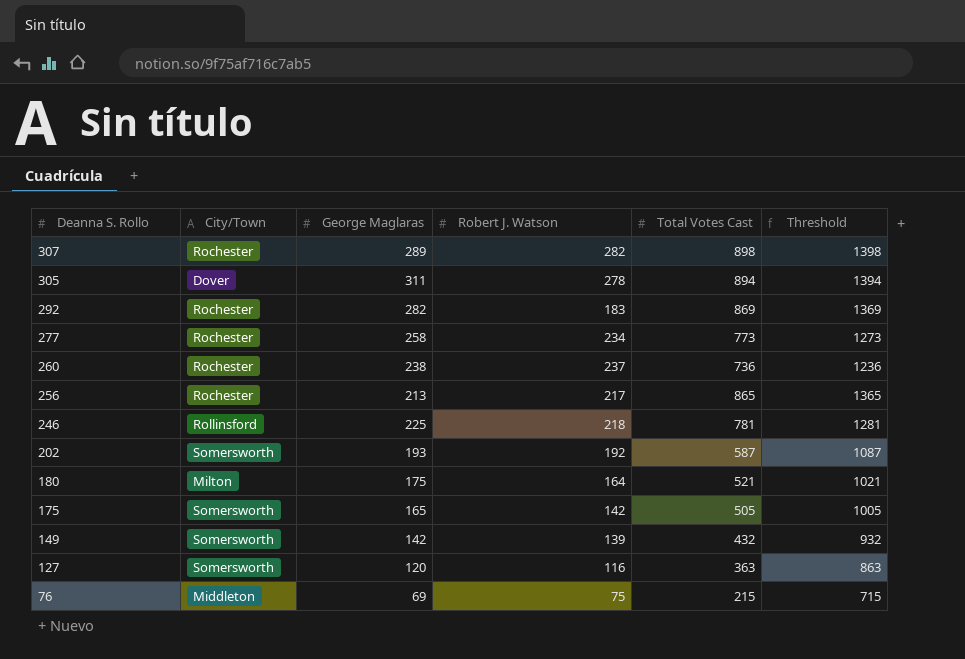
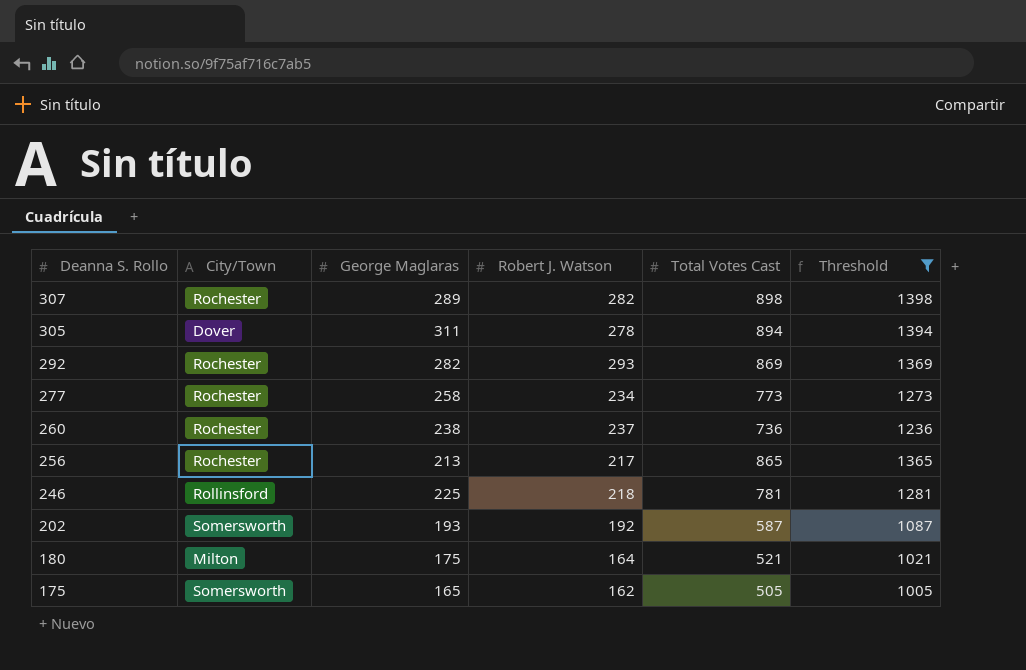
filter: none -> Threshold >= 1005
292 | Robert J. Watson: 183 -> 293
175 | Robert J. Watson: 142 -> 162

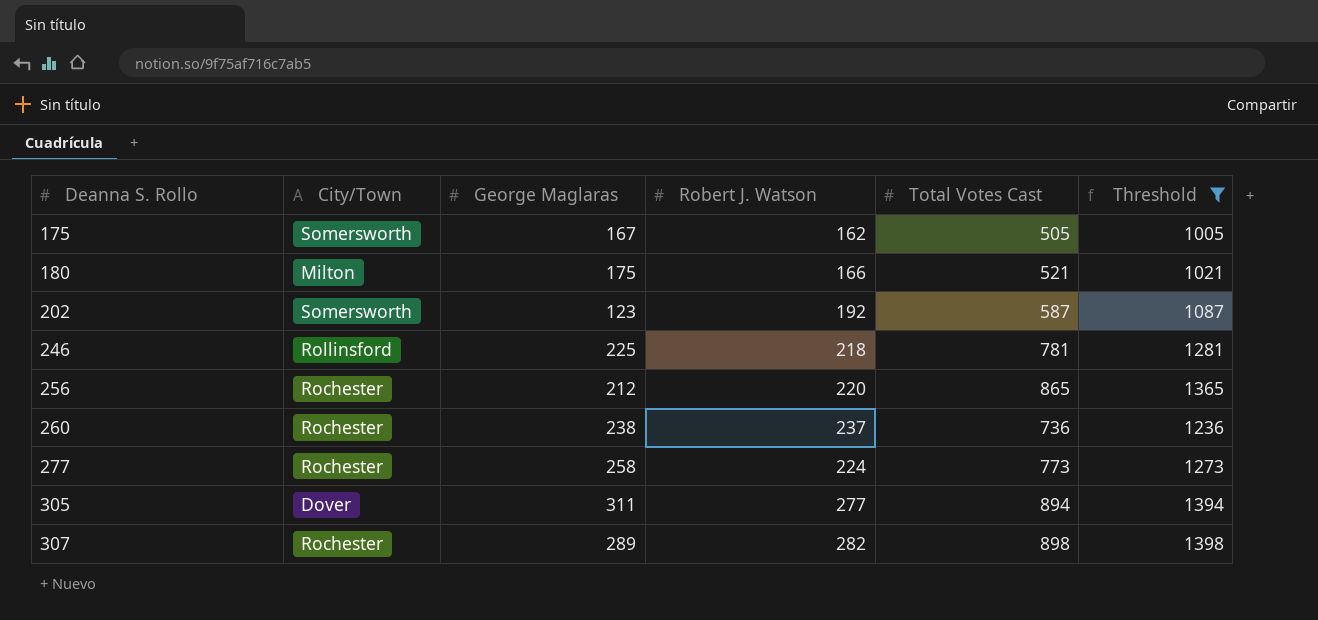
row order: Deanna S. Rollo descending -> Deanna S. Rollo ascending
row 292: Rochester | 282 | 293 | 869 | 1369 -> none
175 | George Maglaras: 165 -> 167
180 | Robert J. Watson: 164 -> 166
202 | George Maglaras: 193 -> 123
256 | George Maglaras: 213 -> 212
256 | Robert J. Watson: 217 -> 220
277 | Robert J. Watson: 234 -> 224
305 | Robert J. Watson: 278 -> 277

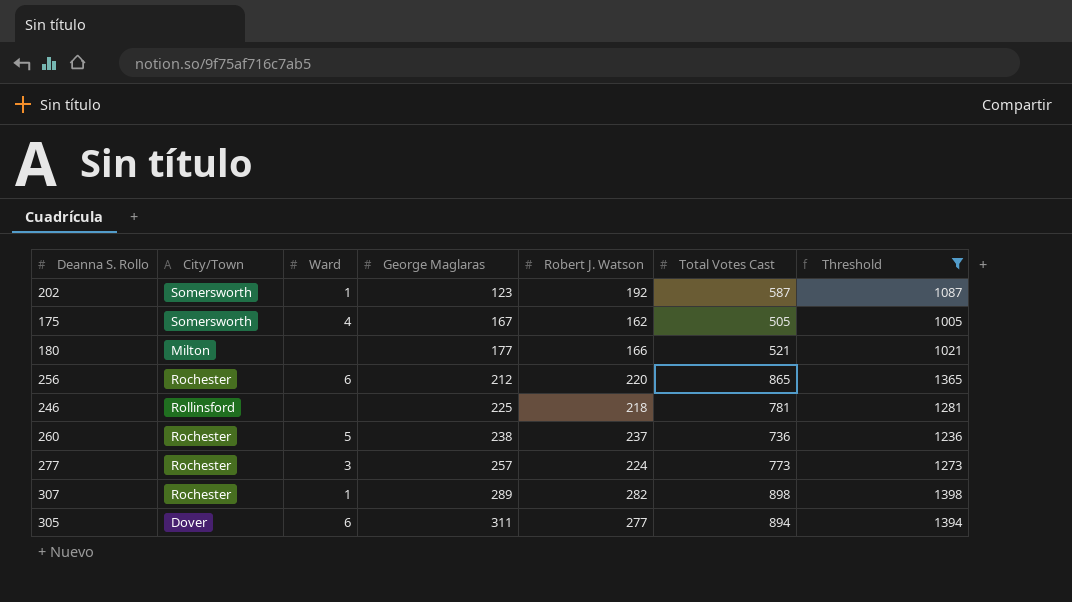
row order: Deanna S. Rollo ascending -> George Maglaras ascending
column Ward | position: none -> 3
180 | George Maglaras: 175 -> 177
277 | George Maglaras: 258 -> 257

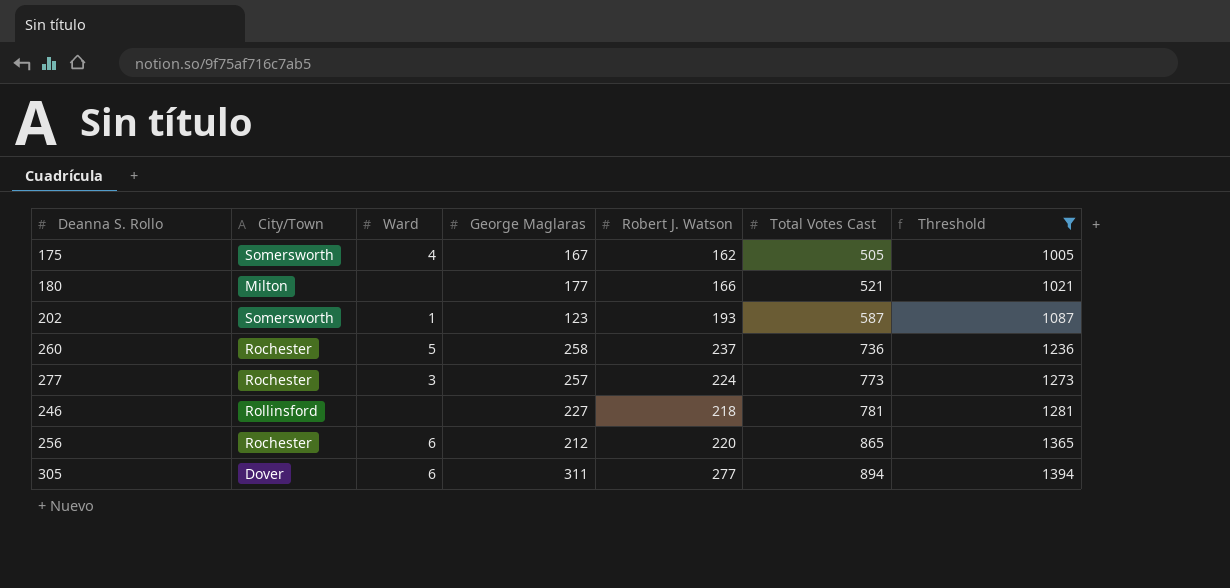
row order: George Maglaras ascending -> Total Votes Cast ascending
row 307: Rochester | 1 | 289 | 282 | 898 | 1398 -> none
202 | Robert J. Watson: 192 -> 193
260 | George Maglaras: 238 -> 258
246 | George Maglaras: 225 -> 227

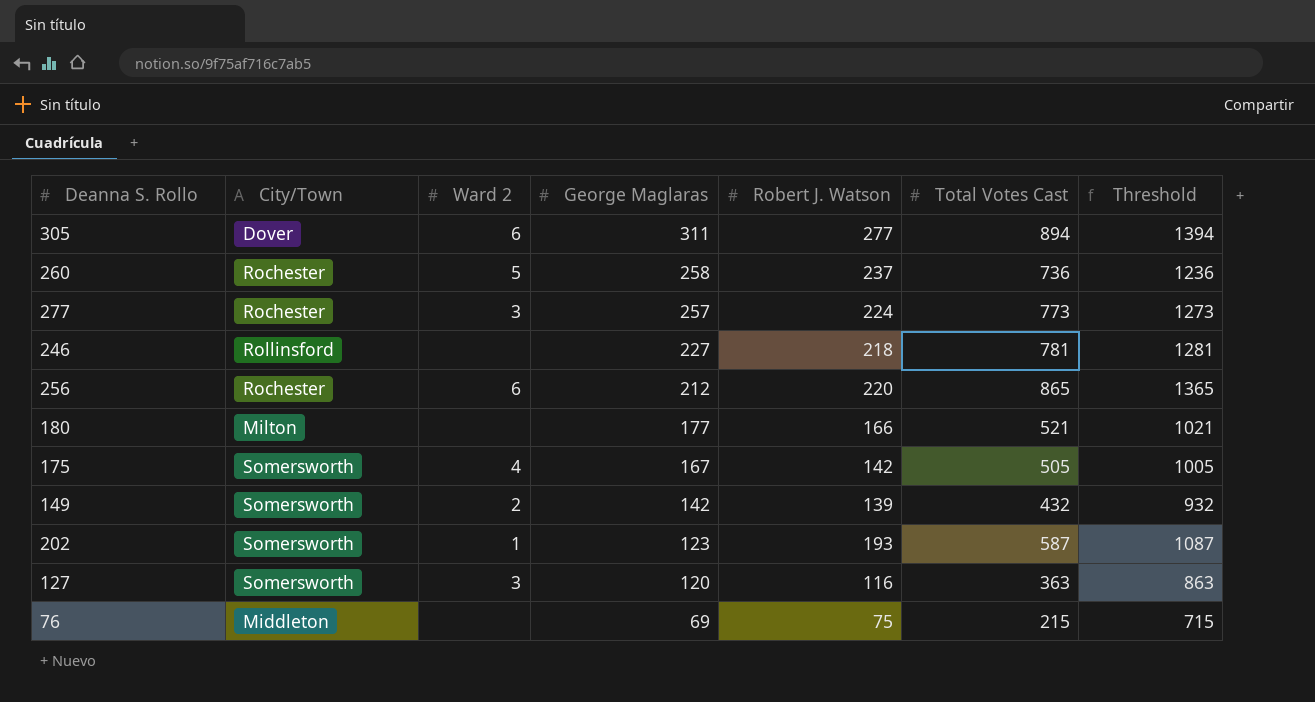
filter: Threshold >= 1005 -> none
row order: Total Votes Cast ascending -> George Maglaras descending
column name: Ward -> Ward 2
175 | Robert J. Watson: 162 -> 142

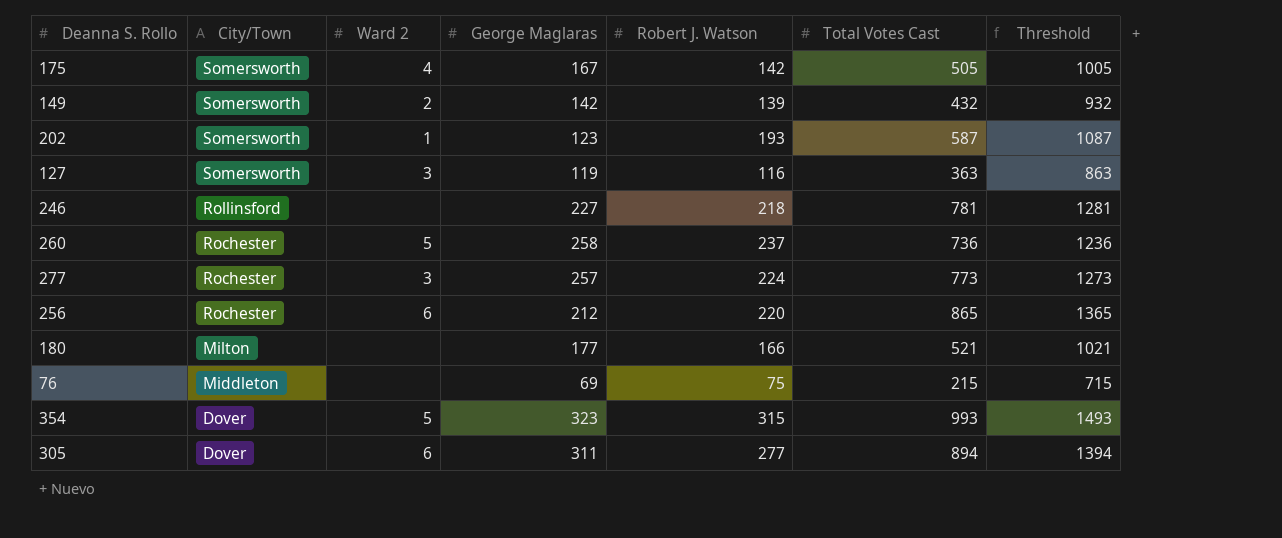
row order: George Maglaras descending -> City/Town descending
127 | George Maglaras: 120 -> 119
row 354: none -> Dover | 5 | 323 | 315 | 993 | 1493

